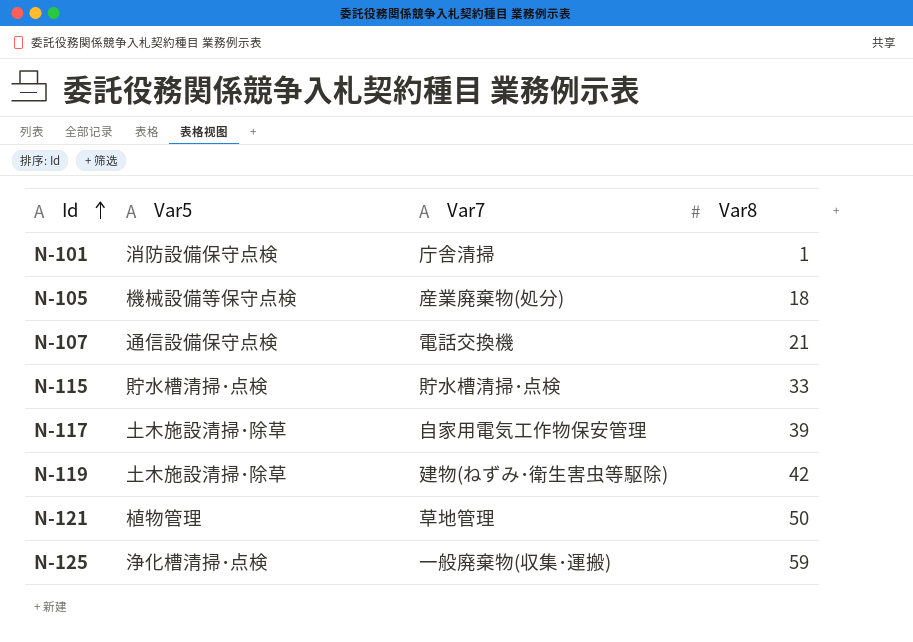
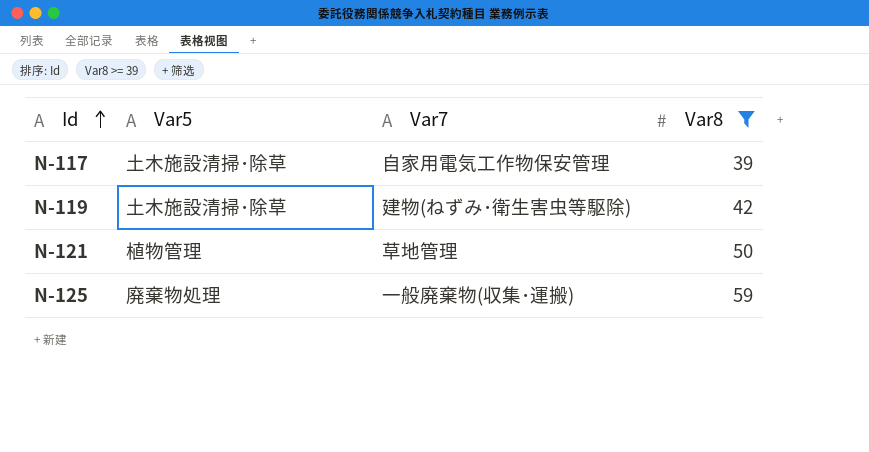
filter: none -> Var8 >= 39
N-125 | Var5: 浄化槽清掃･点検 -> 廃棄物処理

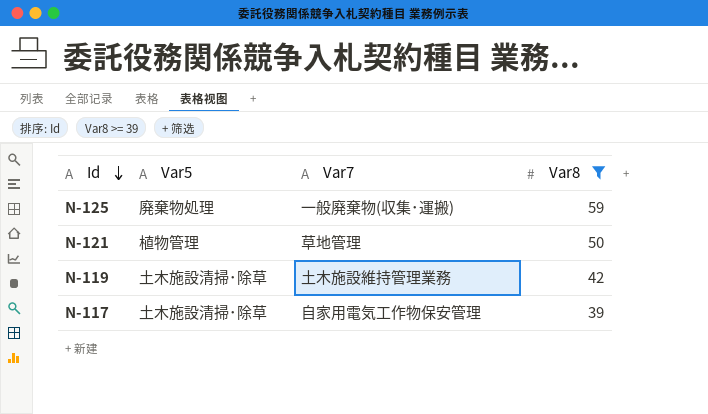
row order: Id ascending -> Id descending
N-119 | Var7: 建物(ねずみ･衛生害虫等駆除) -> 土木施設維持管理業務

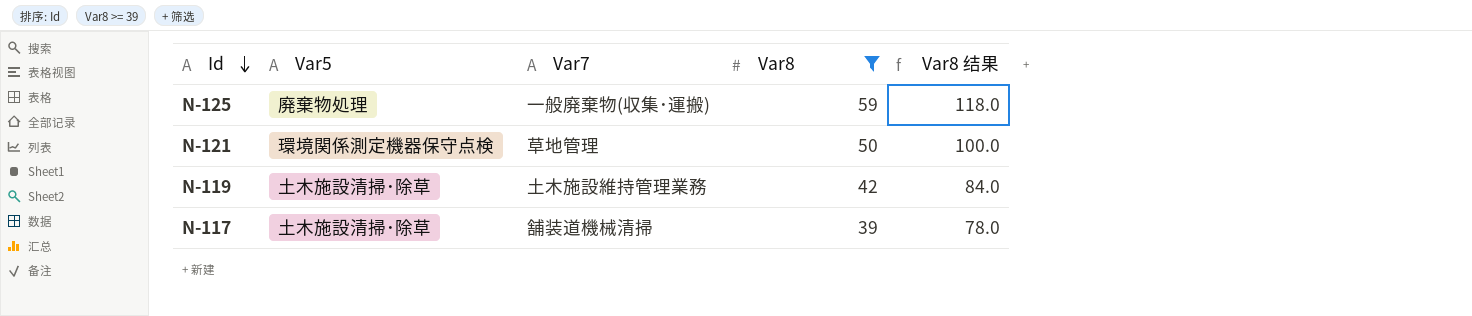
column Var8 结果 | formula: none -> [Var8] * 2
N-121 | Var5: 植物管理 -> 環境関係測定機器保守点検
N-117 | Var7: 自家用電気工作物保安管理 -> 舗装道機械清掃

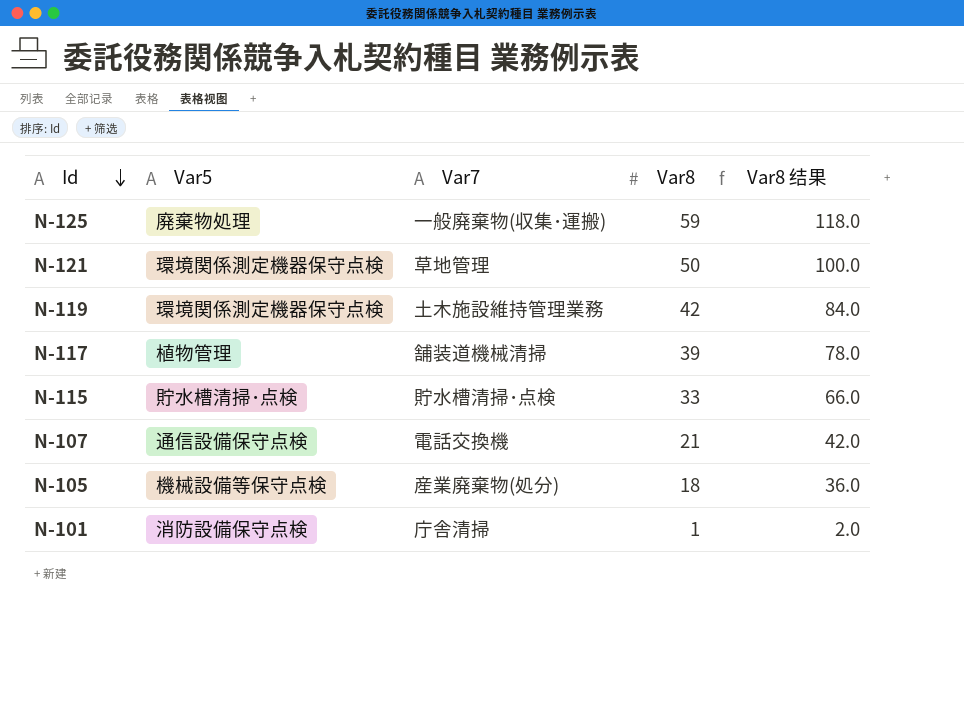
filter: Var8 >= 39 -> none
N-119 | Var5: 土木施設清掃･除草 -> 環境関係測定機器保守点検
N-117 | Var5: 土木施設清掃･除草 -> 植物管理

